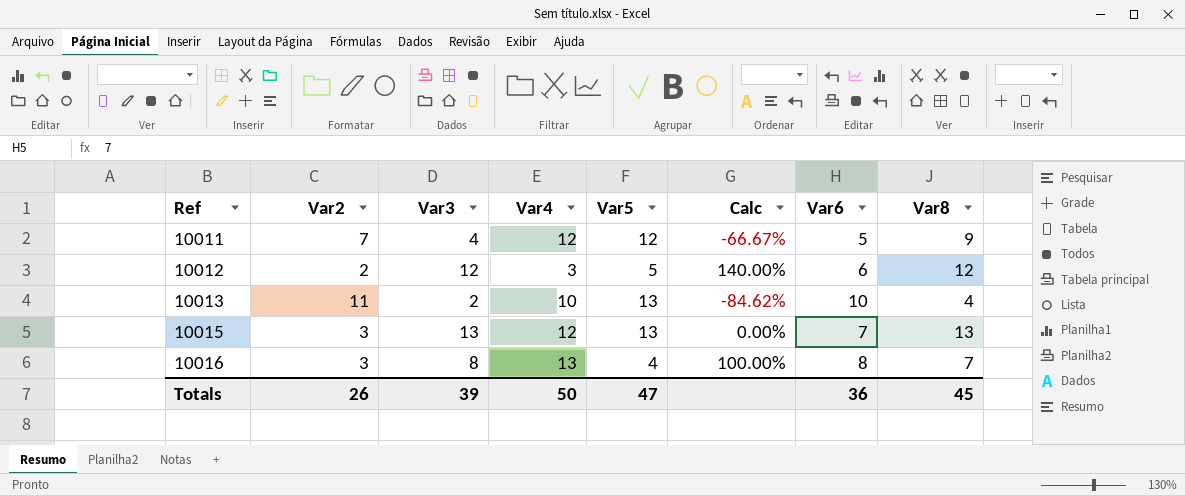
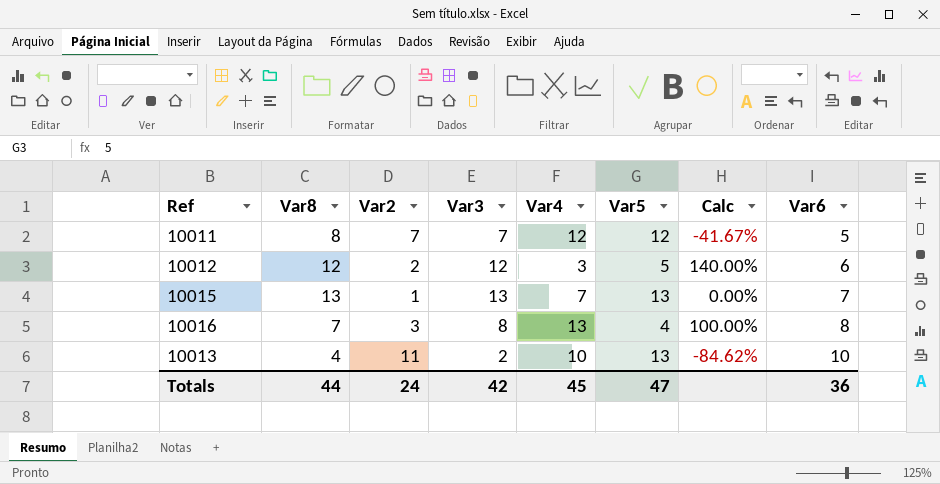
row order: Ref ascending -> Var6 ascending
column Var8 | position: 8 -> 2
10011 | Var8: 9 -> 8
10011 | Var3: 4 -> 7
10011 | Calc: -66.67% -> -41.67%
10015 | Var2: 3 -> 1
10015 | Var4: 12 -> 7
Totals | Var8: 45 -> 44
Totals | Var2: 26 -> 24
Totals | Var3: 39 -> 42
Totals | Var4: 50 -> 45

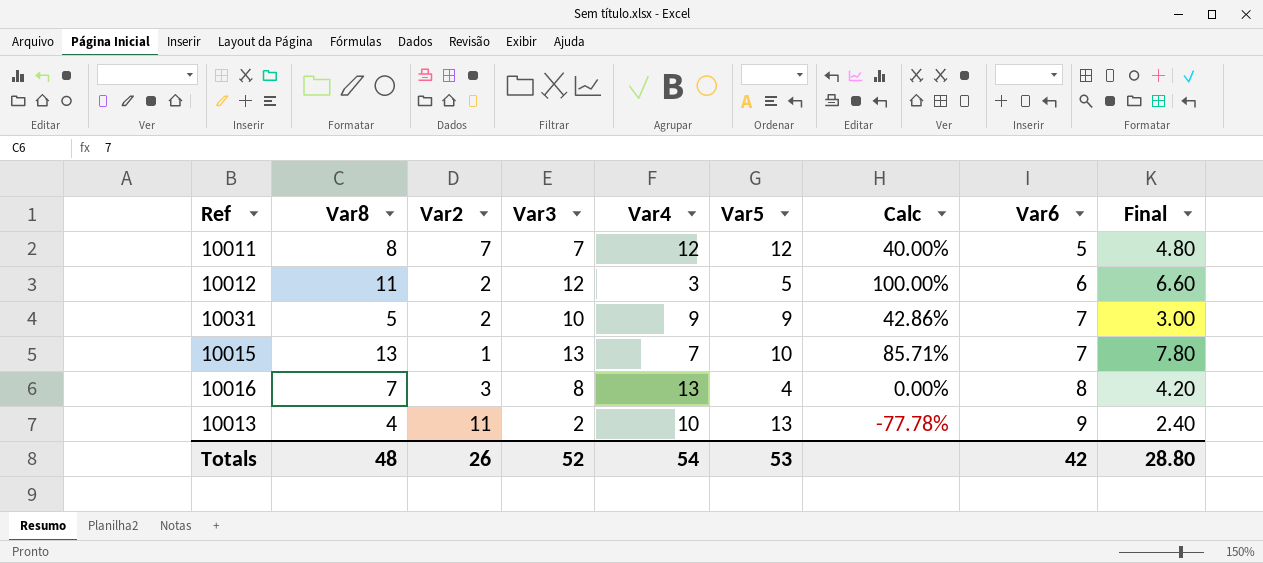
column Calc | formula: ([Var3] - [Var5]) / [Var5] -> ([Var3] - [Var6]) / [Var6]
column Final | formula: none -> [Var8] * 0.6
10012 | Var8: 12 -> 11
row 10031: none -> 5 | 2 | 10 | 9 | 9 | 42.86% | 7 | 3.00
10015 | Var5: 13 -> 10
10013 | Var6: 10 -> 9
Totals | Var8: 44 -> 48
Totals | Var2: 24 -> 26
Totals | Var3: 42 -> 52
Totals | Var4: 45 -> 54
Totals | Var5: 47 -> 53
Totals | Var6: 36 -> 42

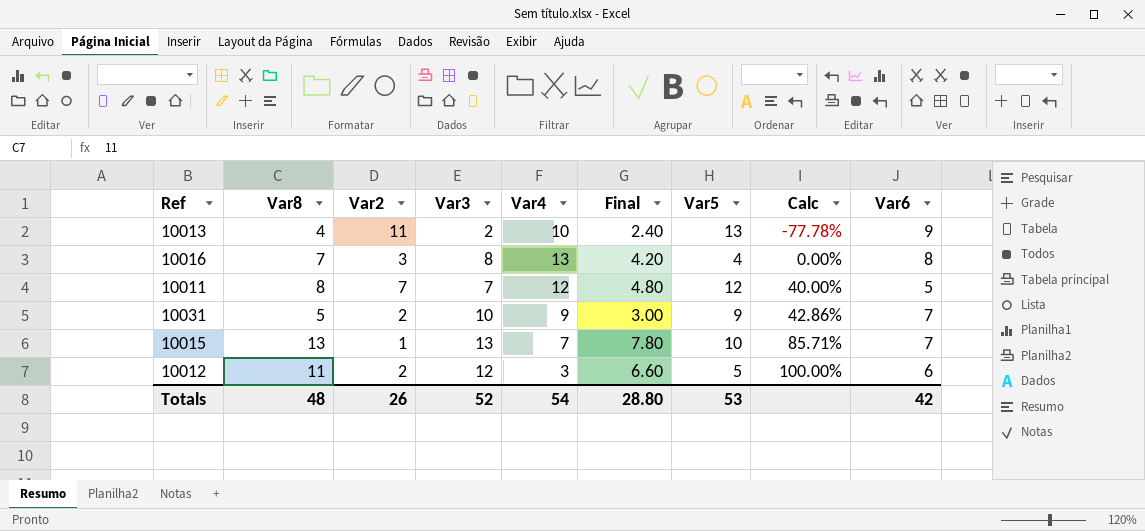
row order: Var6 ascending -> Calc ascending
column Final | position: 9 -> 6

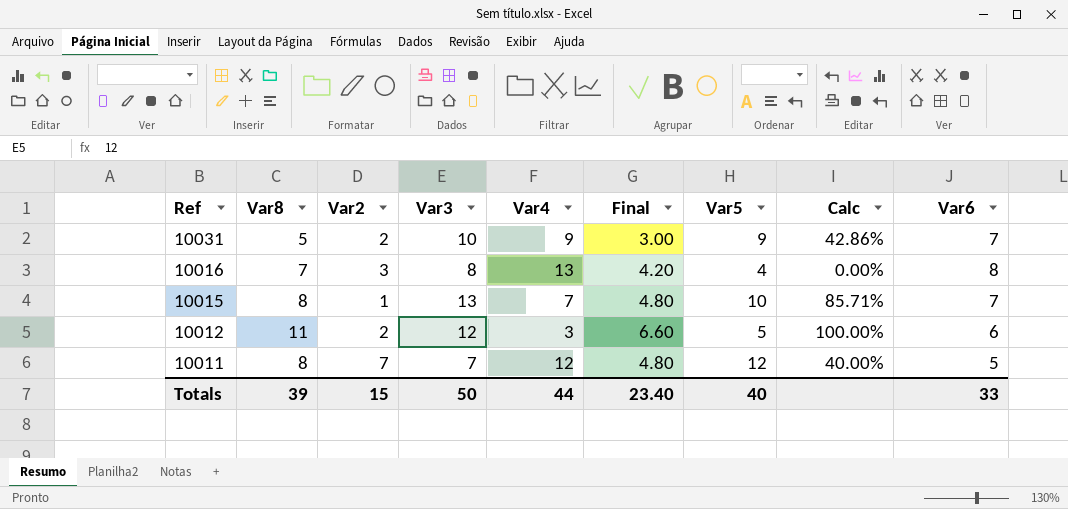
row order: Calc ascending -> Ref descending
row 10013: 4 | 11 | 2 | 10 | 2.40 | 13 | -77.78% | 9 -> none
10015 | Var8: 13 -> 8
10015 | Final: 7.80 -> 4.80
Totals | Var8: 48 -> 39
Totals | Var2: 26 -> 15
Totals | Var3: 52 -> 50
Totals | Var4: 54 -> 44
Totals | Final: 28.80 -> 23.40
Totals | Var5: 53 -> 40
Totals | Var6: 42 -> 33

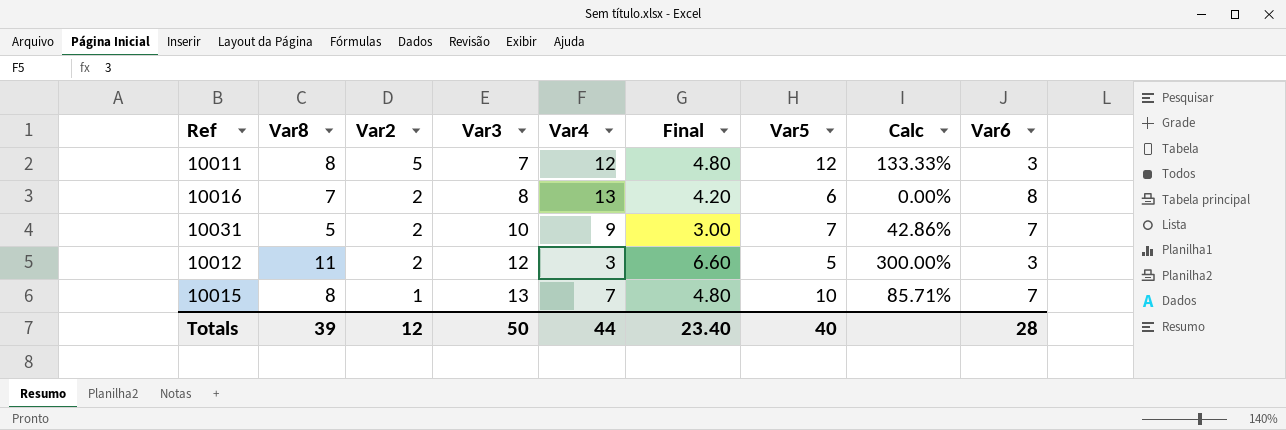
row order: Ref descending -> Var2 descending
10011 | Var2: 7 -> 5
10011 | Calc: 40.00% -> 133.33%
10011 | Var6: 5 -> 3
10016 | Var2: 3 -> 2
10016 | Var5: 4 -> 6
10031 | Var5: 9 -> 7
10012 | Calc: 100.00% -> 300.00%
10012 | Var6: 6 -> 3
Totals | Var2: 15 -> 12
Totals | Var6: 33 -> 28

